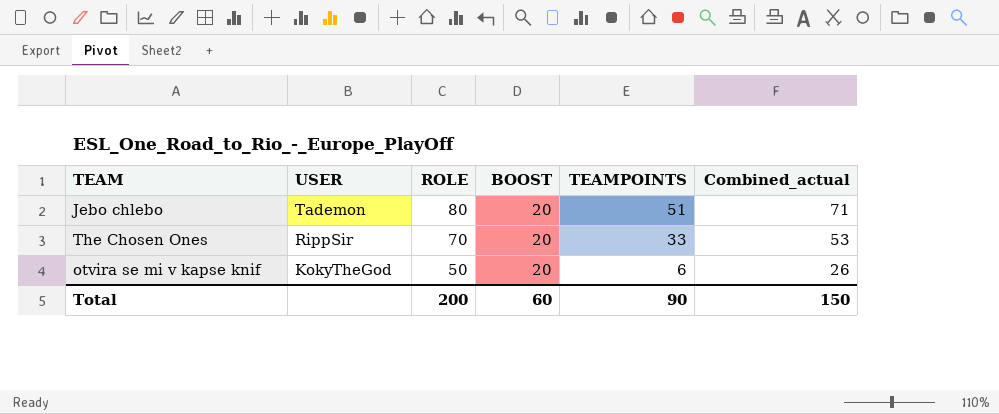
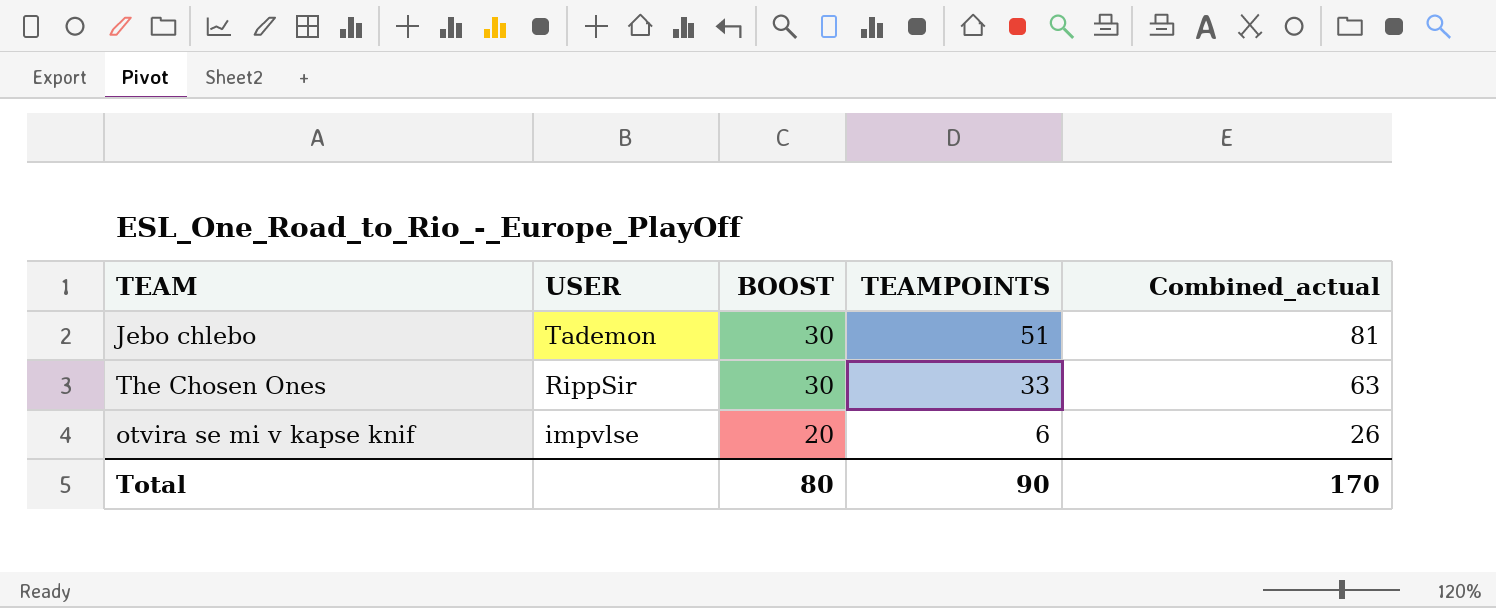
column ROLE | position: 3 -> none
Jebo chlebo | BOOST: 20 -> 30
Jebo chlebo | Combined_actual: 71 -> 81
The Chosen Ones | BOOST: 20 -> 30
The Chosen Ones | Combined_actual: 53 -> 63
otvira se mi v kapse knif | USER: KokyTheGod -> impvlse
Total | BOOST: 60 -> 80
Total | Combined_actual: 150 -> 170

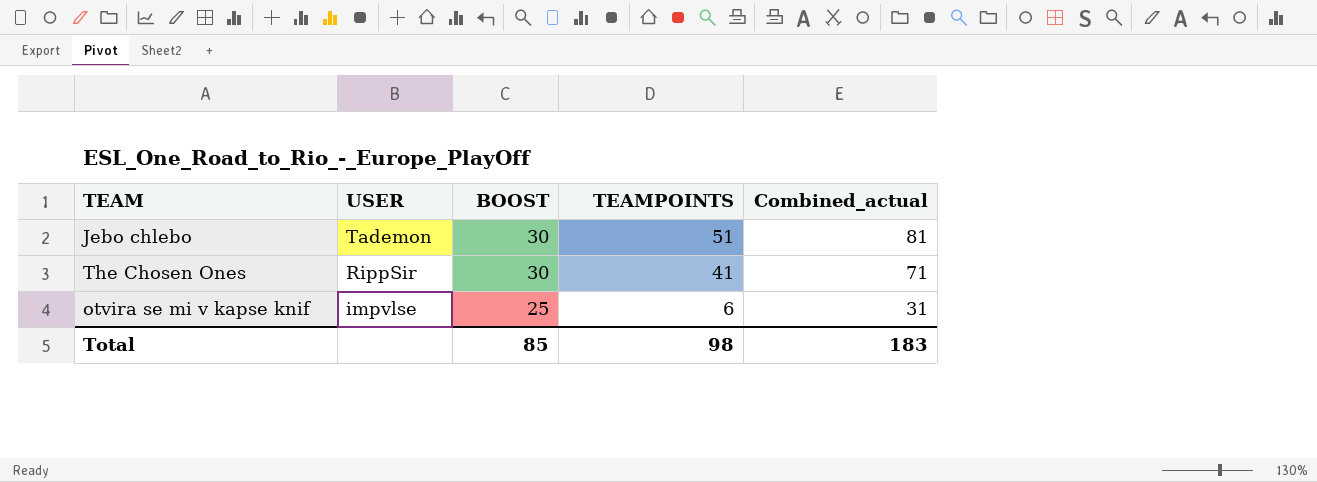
The Chosen Ones | TEAMPOINTS: 33 -> 41
The Chosen Ones | Combined_actual: 63 -> 71
otvira se mi v kapse knif | BOOST: 20 -> 25
otvira se mi v kapse knif | Combined_actual: 26 -> 31
Total | BOOST: 80 -> 85
Total | TEAMPOINTS: 90 -> 98
Total | Combined_actual: 170 -> 183

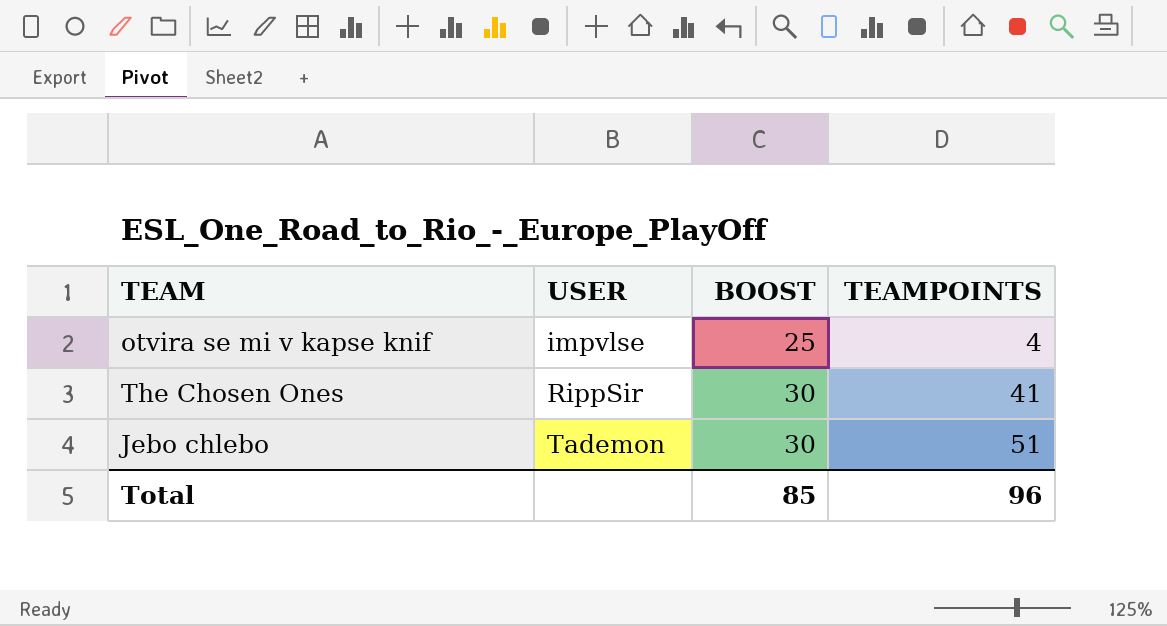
row order: USER descending -> USER ascending
column Combined_actual | formula: [BOOST] + [TEAMPOINTS] -> none
otvira se mi v kapse knif | TEAMPOINTS: 6 -> 4
Total | TEAMPOINTS: 98 -> 96

